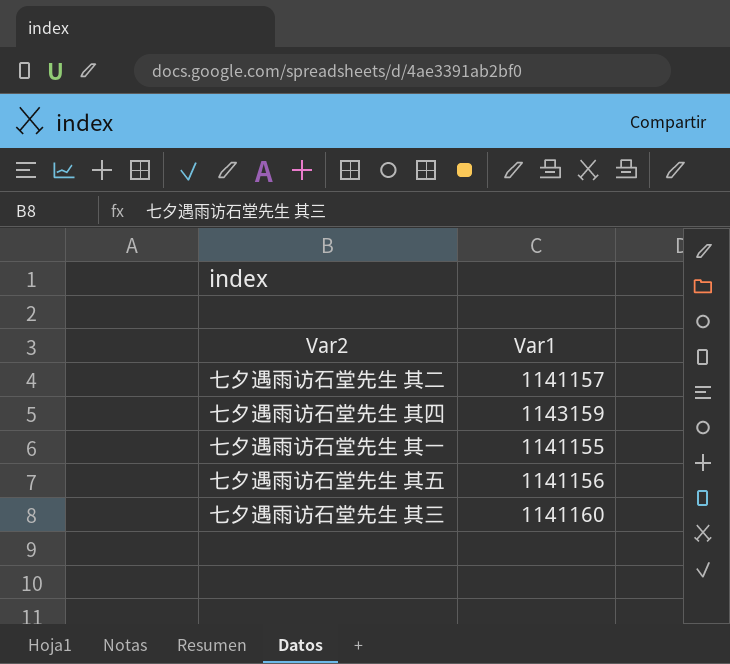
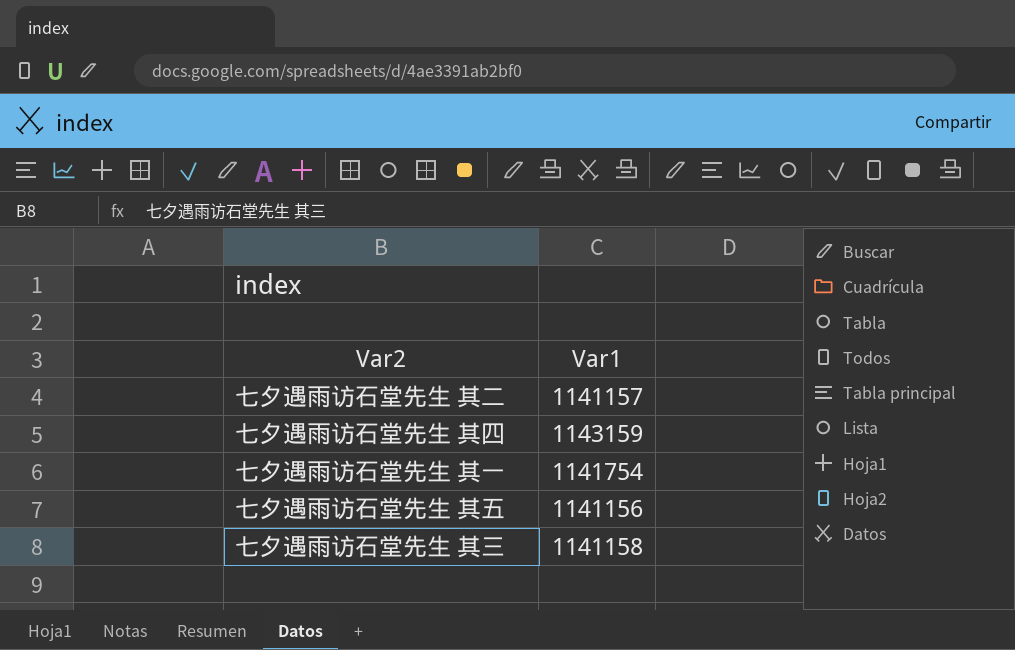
七夕遇雨访石堂先生 其一 | Var1: 1141155 -> 1141754
七夕遇雨访石堂先生 其三 | Var1: 1141160 -> 1141158

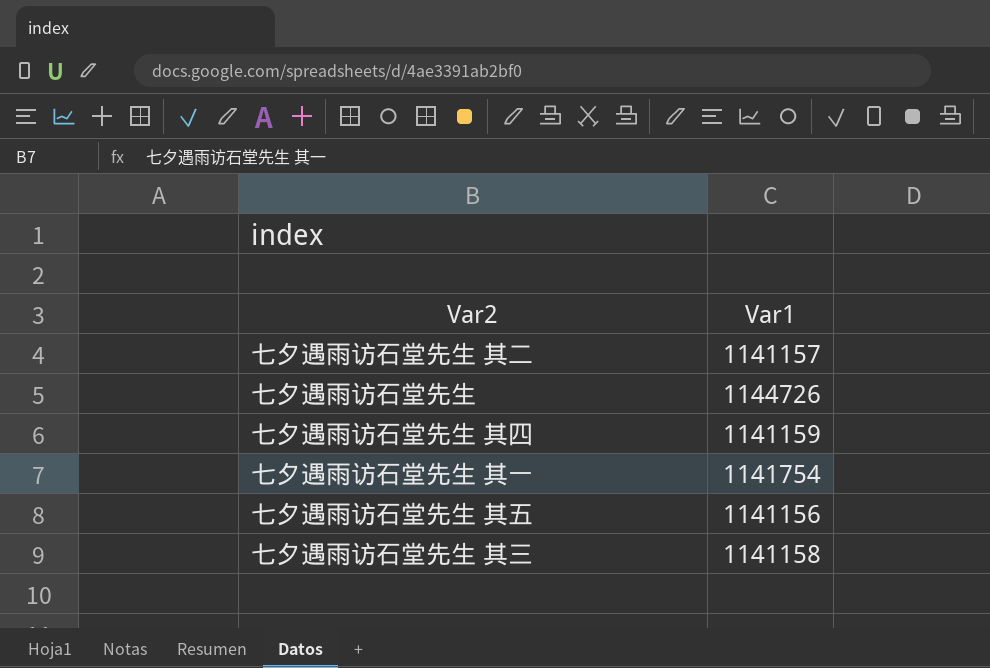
row 七夕遇雨访石堂先生: none -> 1144726
七夕遇雨访石堂先生 其四 | Var1: 1143159 -> 1141159

